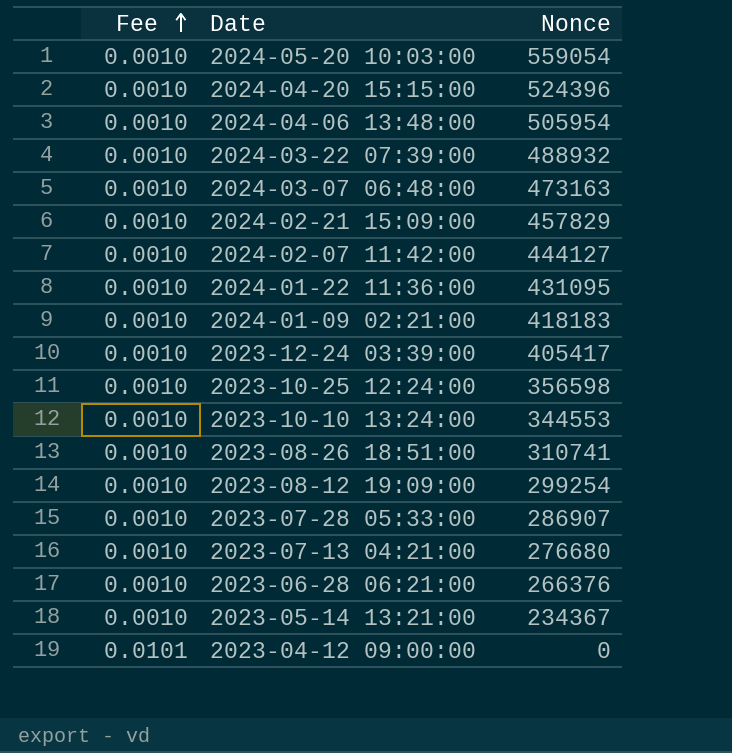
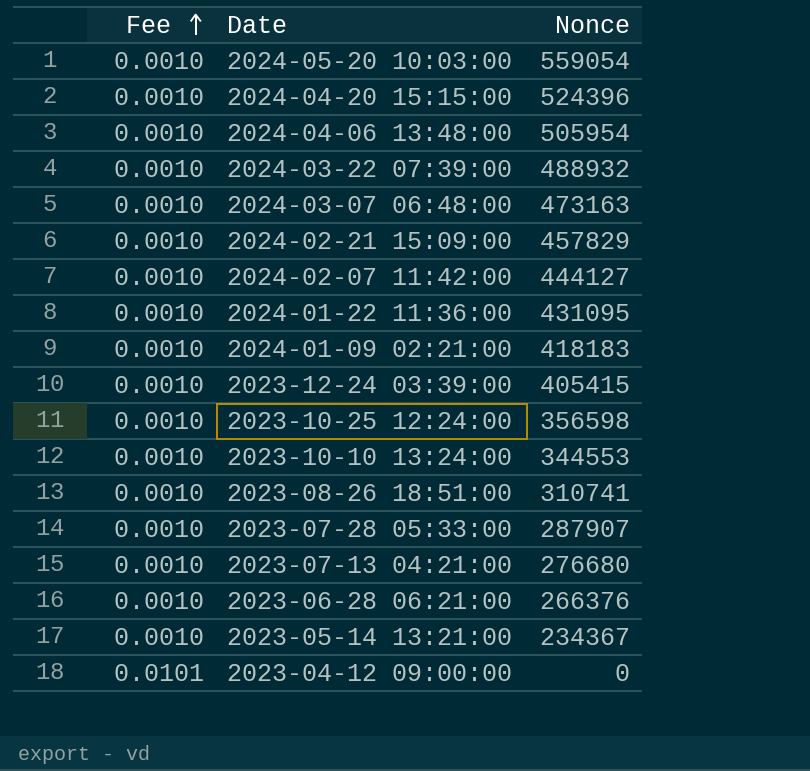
row 2023-08-12 19:09:00: 0.0010 | 299254 -> none
2023-12-24 03:39:00 | Nonce: 405417 -> 405415
2023-07-28 05:33:00 | Nonce: 286907 -> 287907

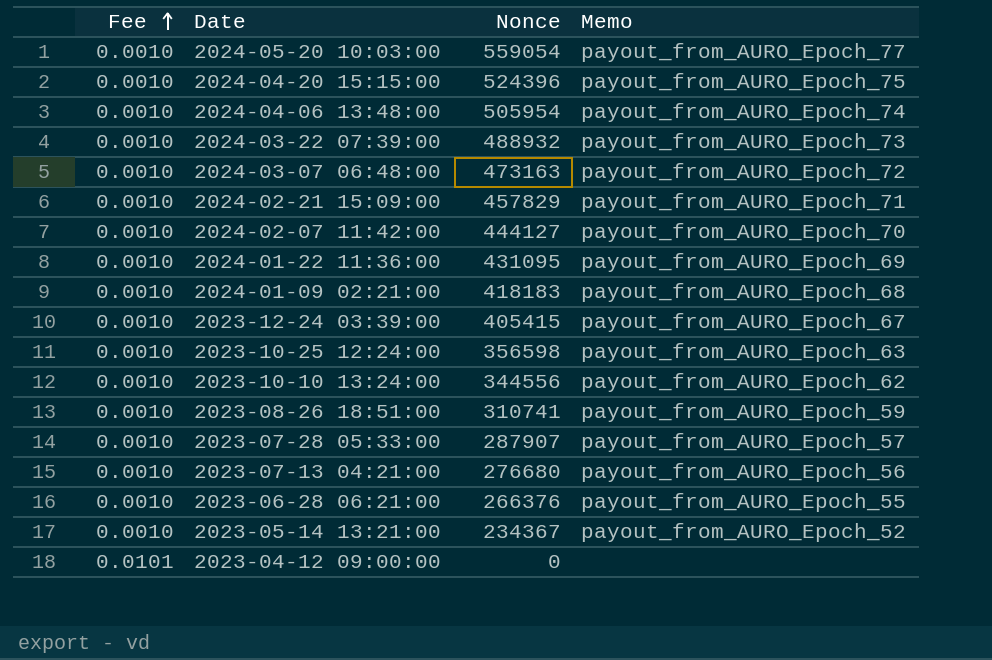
column Memo | position: none -> 4
2023-10-10 13:24:00 | Nonce: 344553 -> 344556

